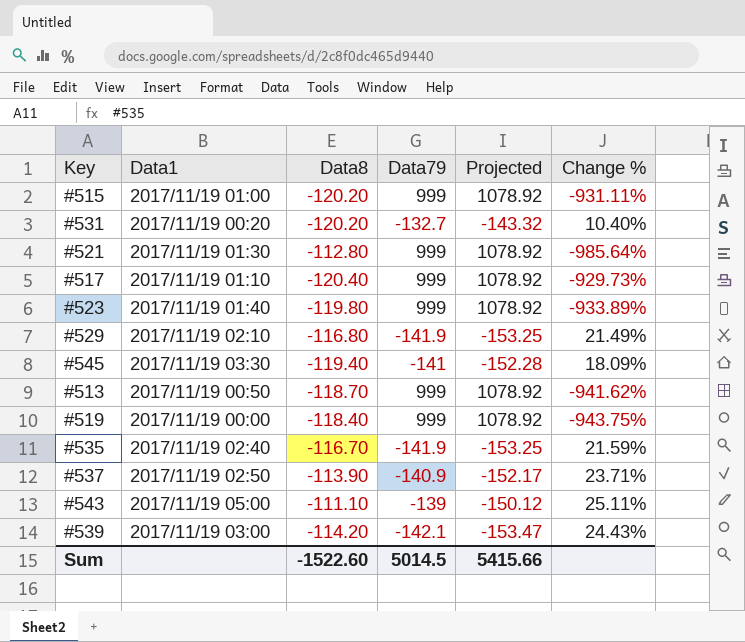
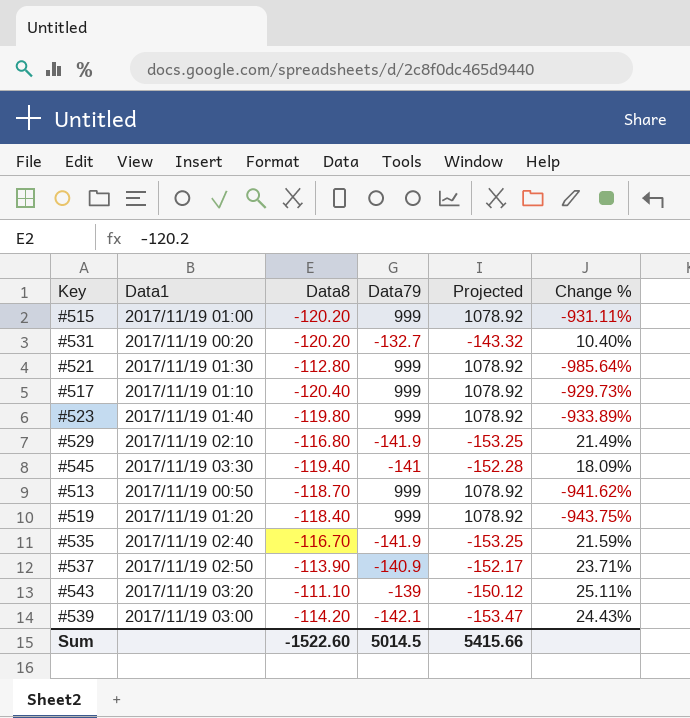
#519 | Data1: 2017/11/19 00:00 -> 2017/11/19 01:20
#543 | Data1: 2017/11/19 05:00 -> 2017/11/19 03:20

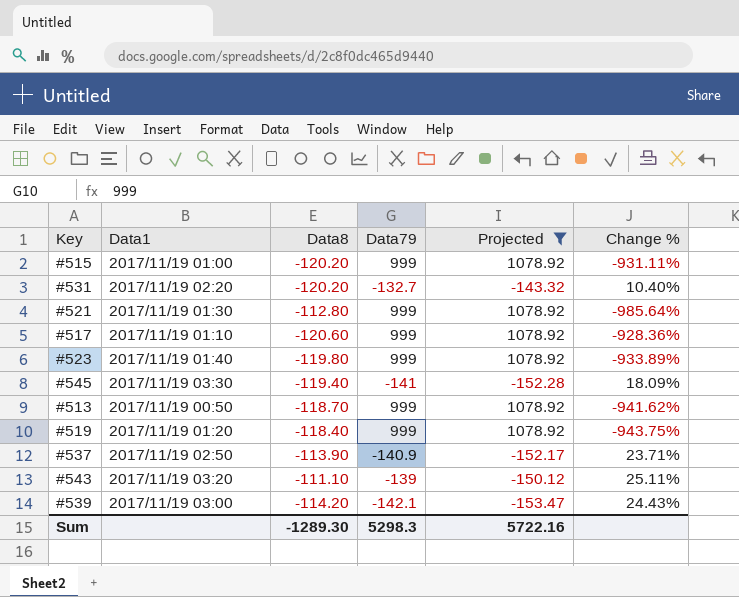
filter: none -> Projected != -153.25
#531 | Data1: 2017/11/19 00:20 -> 2017/11/19 02:20
#517 | Data8: -120.40 -> -120.60
#517 | Change %: -929.73% -> -928.36%
Sum | Data8: -1522.60 -> -1289.30
Sum | Data79: 5014.5 -> 5298.3
Sum | Projected: 5415.66 -> 5722.16

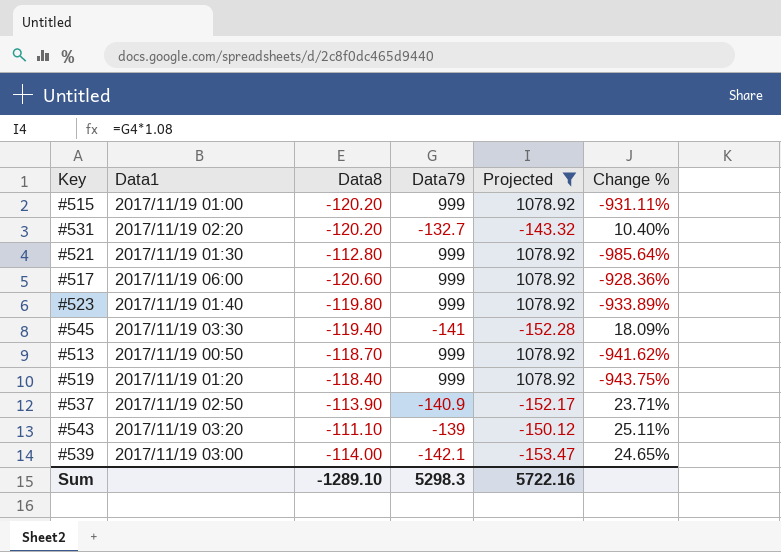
#517 | Data1: 2017/11/19 01:10 -> 2017/11/19 06:00
#539 | Data8: -114.20 -> -114.00
#539 | Change %: 24.43% -> 24.65%
Sum | Data8: -1289.30 -> -1289.10

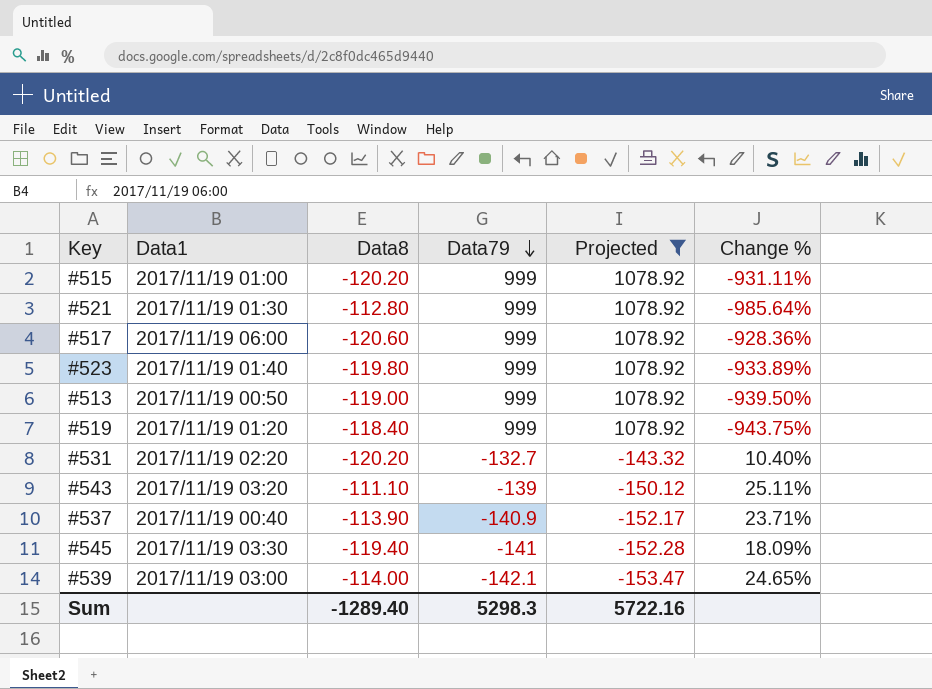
row order: none -> Data79 descending
#513 | Data8: -118.70 -> -119.00
#513 | Change %: -941.62% -> -939.50%
#537 | Data1: 2017/11/19 02:50 -> 2017/11/19 00:40
Sum | Data8: -1289.10 -> -1289.40

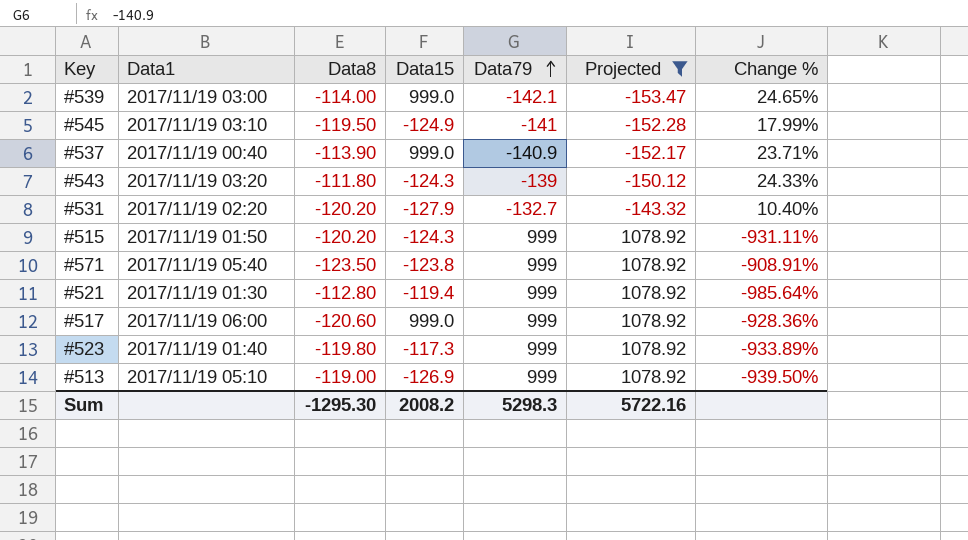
row order: Data79 descending -> Data79 ascending
column Data15 | position: none -> 4
row #519: 2017/11/19 01:20 | -118.40 | 999 | 1078.92 | -943.75% -> none
#545 | Data1: 2017/11/19 03:30 -> 2017/11/19 03:10
#545 | Data8: -119.40 -> -119.50
#545 | Change %: 18.09% -> 17.99%
#543 | Data8: -111.10 -> -111.80
#543 | Change %: 25.11% -> 24.33%
#515 | Data1: 2017/11/19 01:00 -> 2017/11/19 01:50
row #571: none -> 2017/11/19 05:40 | -123.50 | -123.8 | 999 | 1078.92 | -908.91%
#513 | Data1: 2017/11/19 00:50 -> 2017/11/19 05:10
Sum | Data8: -1289.40 -> -1295.30

